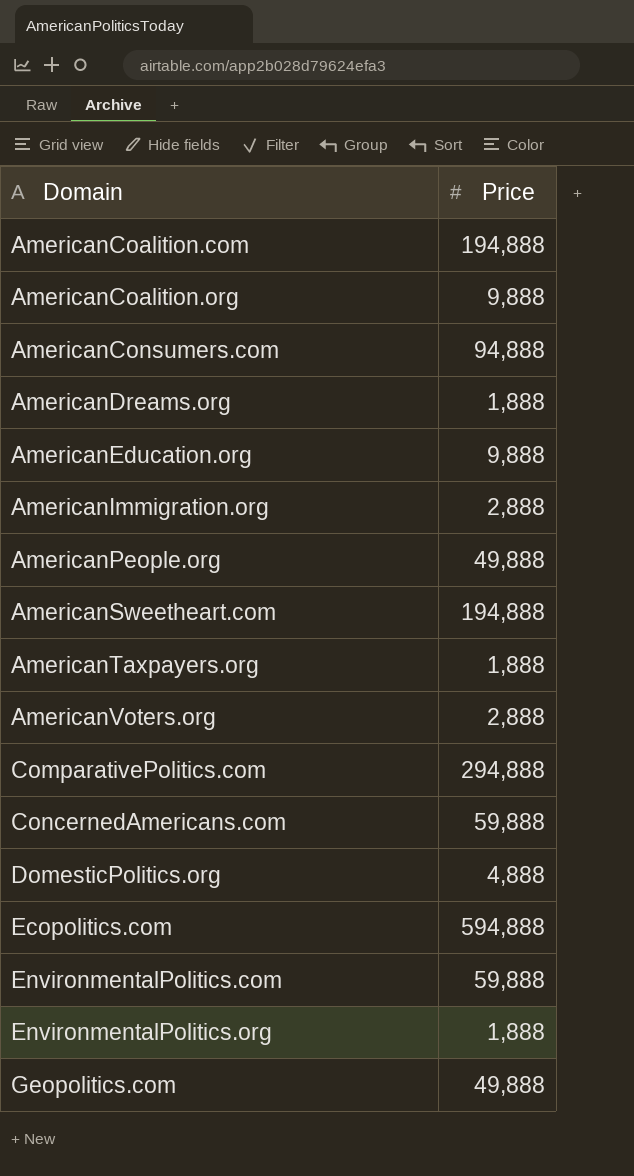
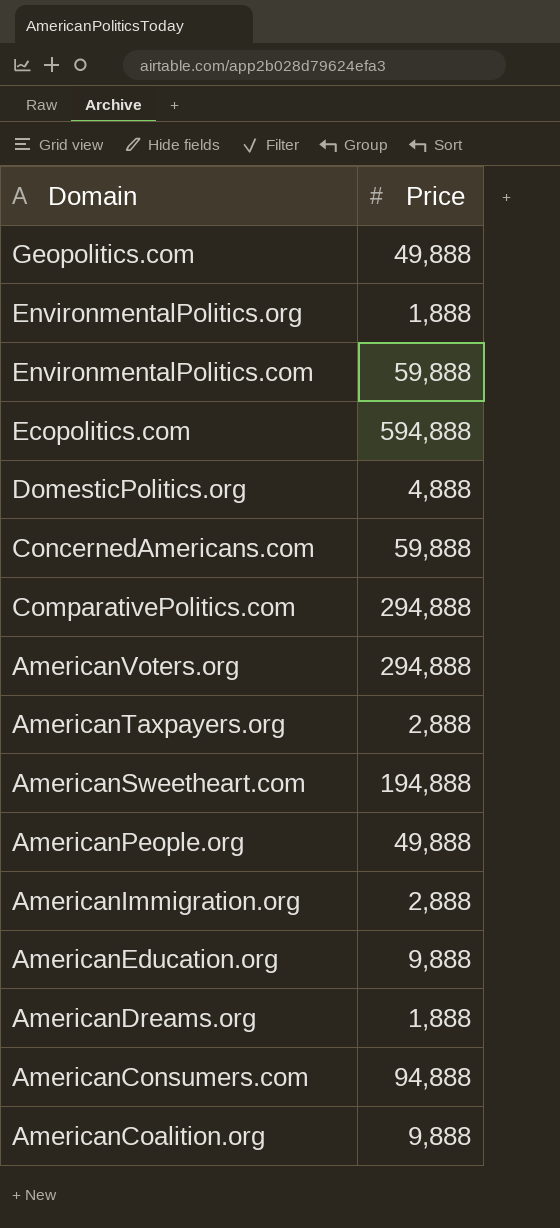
row order: Domain ascending -> Domain descending
row AmericanCoalition.com: 194,888 -> none
AmericanVoters.org | Price: 2,888 -> 294,888
AmericanTaxpayers.org | Price: 1,888 -> 2,888

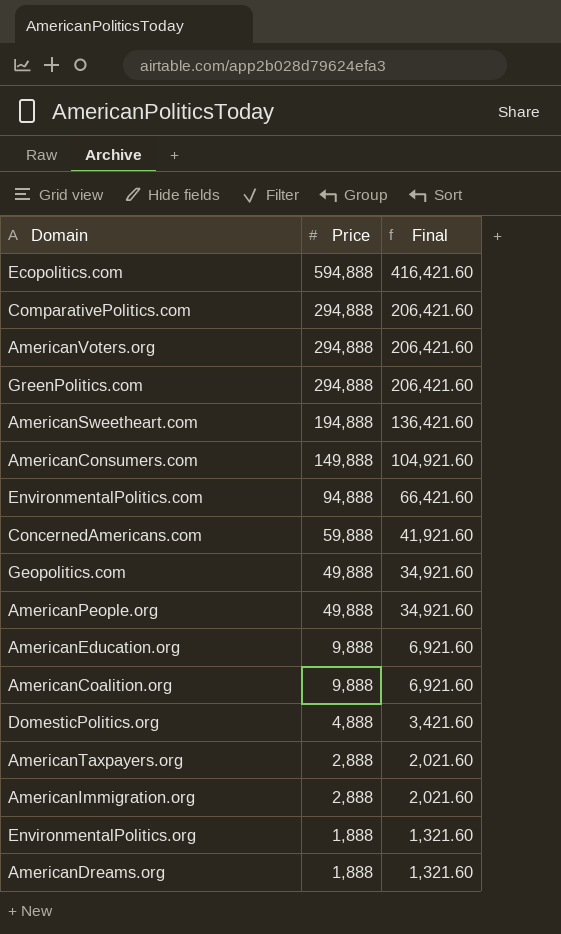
row order: Domain descending -> Price descending
column Final | formula: none -> [Price] * 0.7
row GreenPolitics.com: none -> 294,888 | 206,421.60
AmericanConsumers.com | Price: 94,888 -> 149,888
EnvironmentalPolitics.com | Price: 59,888 -> 94,888

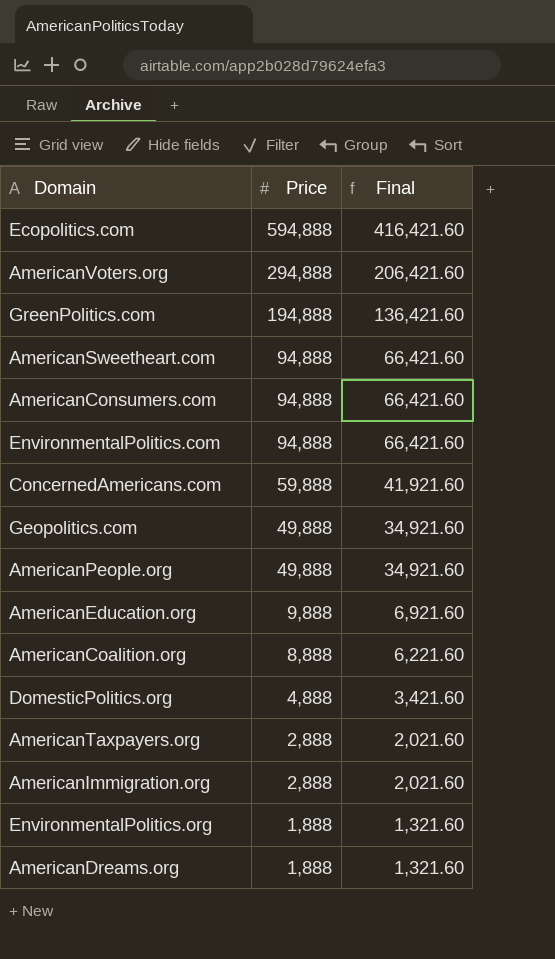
row ComparativePolitics.com: 294,888 | 206,421.60 -> none
GreenPolitics.com | Price: 294,888 -> 194,888
GreenPolitics.com | Final: 206,421.60 -> 136,421.60
AmericanSweetheart.com | Price: 194,888 -> 94,888
AmericanSweetheart.com | Final: 136,421.60 -> 66,421.60
AmericanConsumers.com | Price: 149,888 -> 94,888
AmericanConsumers.com | Final: 104,921.60 -> 66,421.60
AmericanCoalition.org | Price: 9,888 -> 8,888
AmericanCoalition.org | Final: 6,921.60 -> 6,221.60

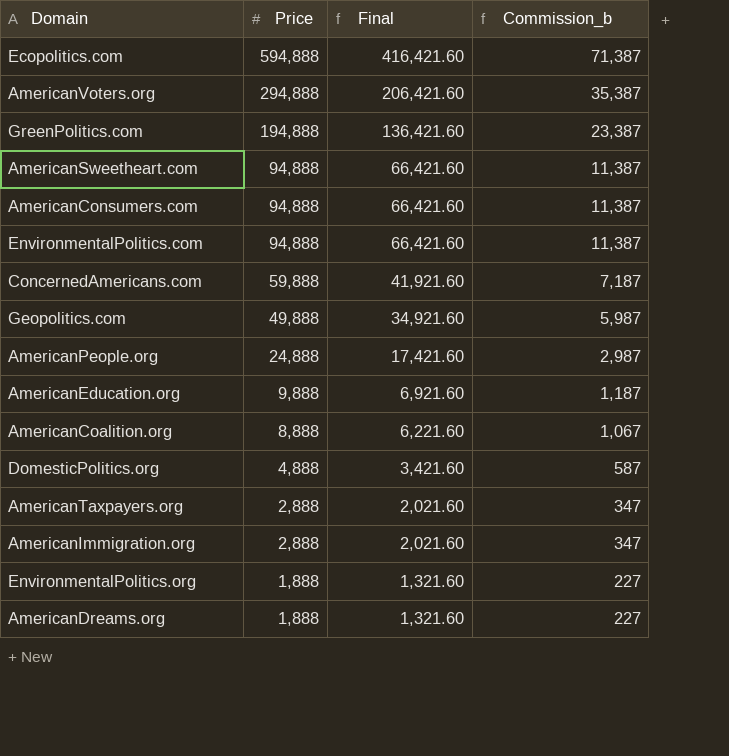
column Commission_b | formula: none -> [Price] * 0.12
AmericanPeople.org | Price: 49,888 -> 24,888
AmericanPeople.org | Final: 34,921.60 -> 17,421.60

